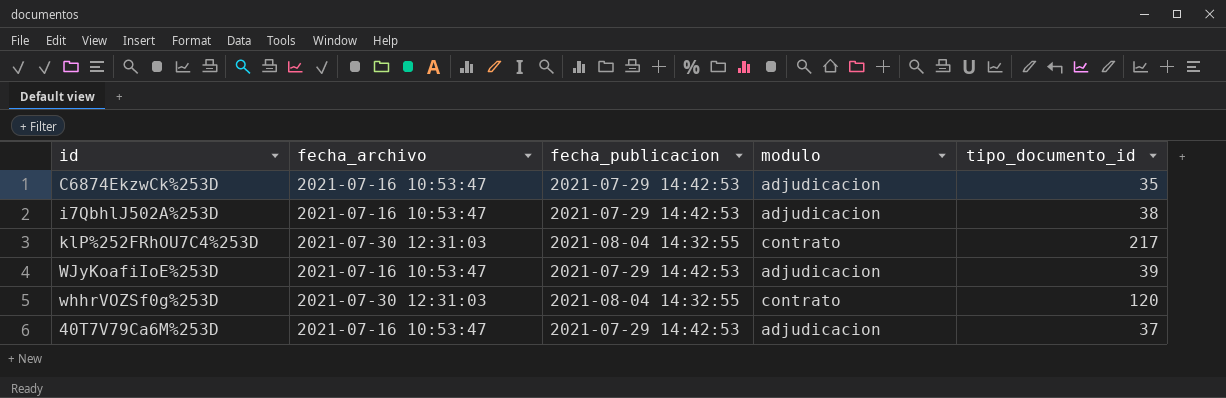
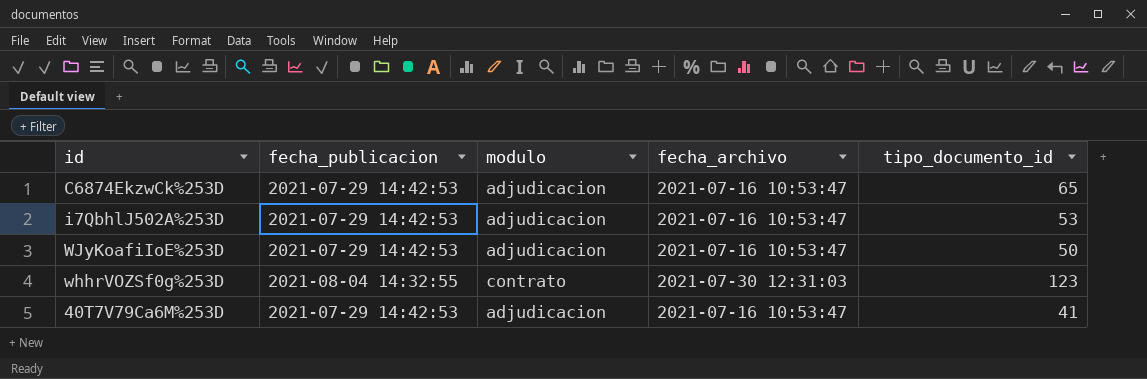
column fecha_archivo | position: 2 -> 4
row klP%252FRhOU7C4%253D: 2021-07-30 12:31:03 | 2021-08-04 14:32:55 | contrato | 217 -> none
C6874EkzwCk%253D | tipo_documento_id: 35 -> 65
i7QbhlJ502A%253D | tipo_documento_id: 38 -> 53
WJyKoafiIoE%253D | tipo_documento_id: 39 -> 50
whhrVOZSf0g%253D | tipo_documento_id: 120 -> 123
40T7V79Ca6M%253D | tipo_documento_id: 37 -> 41

